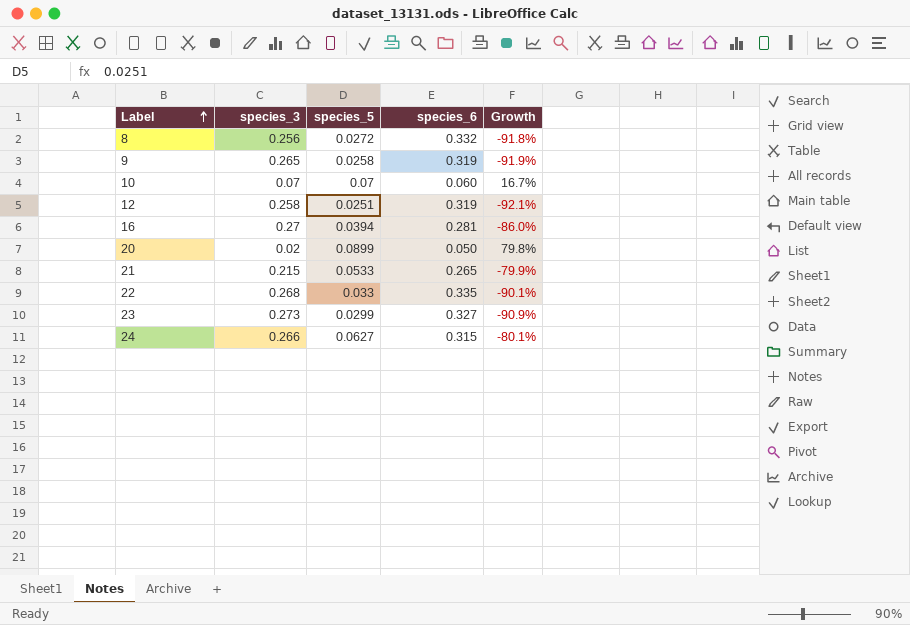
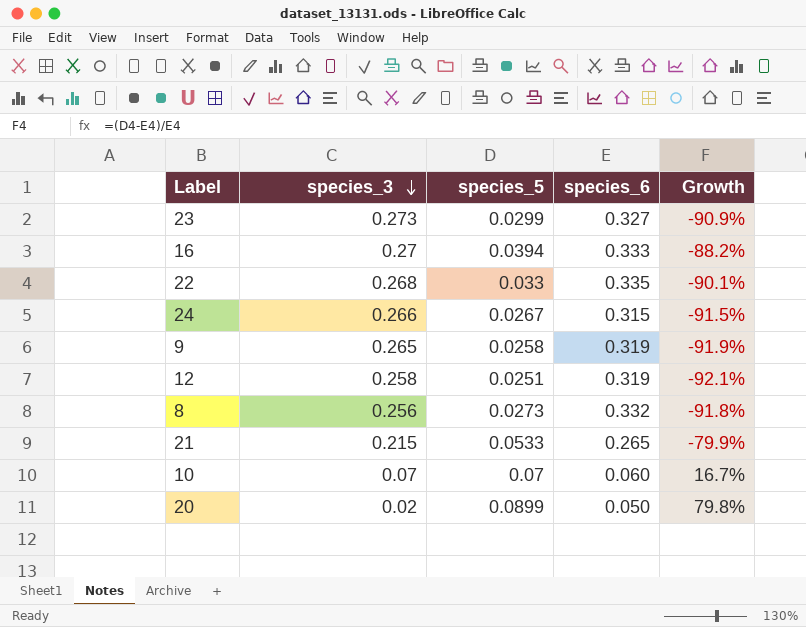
row order: Label ascending -> species_3 descending
16 | species_6: 0.281 -> 0.333
16 | Growth: -86.0% -> -88.2%
24 | species_5: 0.0627 -> 0.0267
24 | Growth: -80.1% -> -91.5%
8 | species_5: 0.0272 -> 0.0273

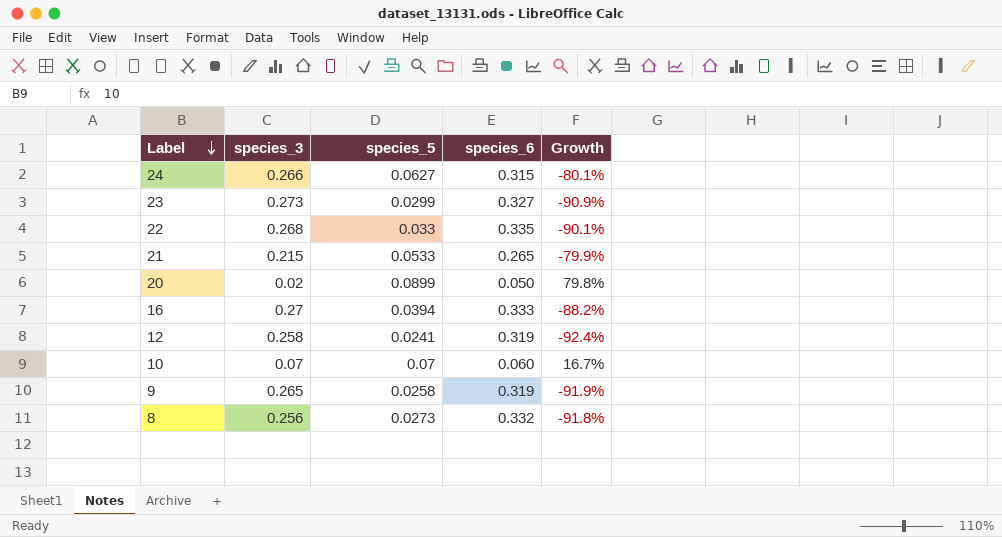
row order: species_3 descending -> Label descending
24 | species_5: 0.0267 -> 0.0627
24 | Growth: -91.5% -> -80.1%
12 | species_5: 0.0251 -> 0.0241
12 | Growth: -92.1% -> -92.4%

